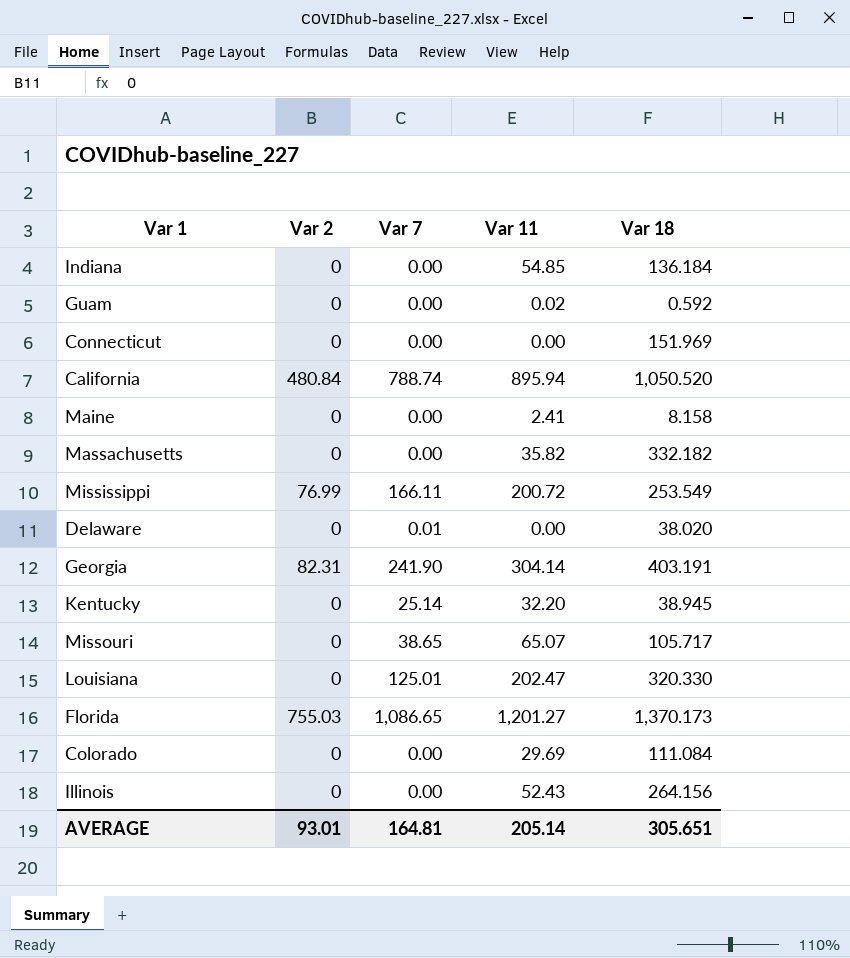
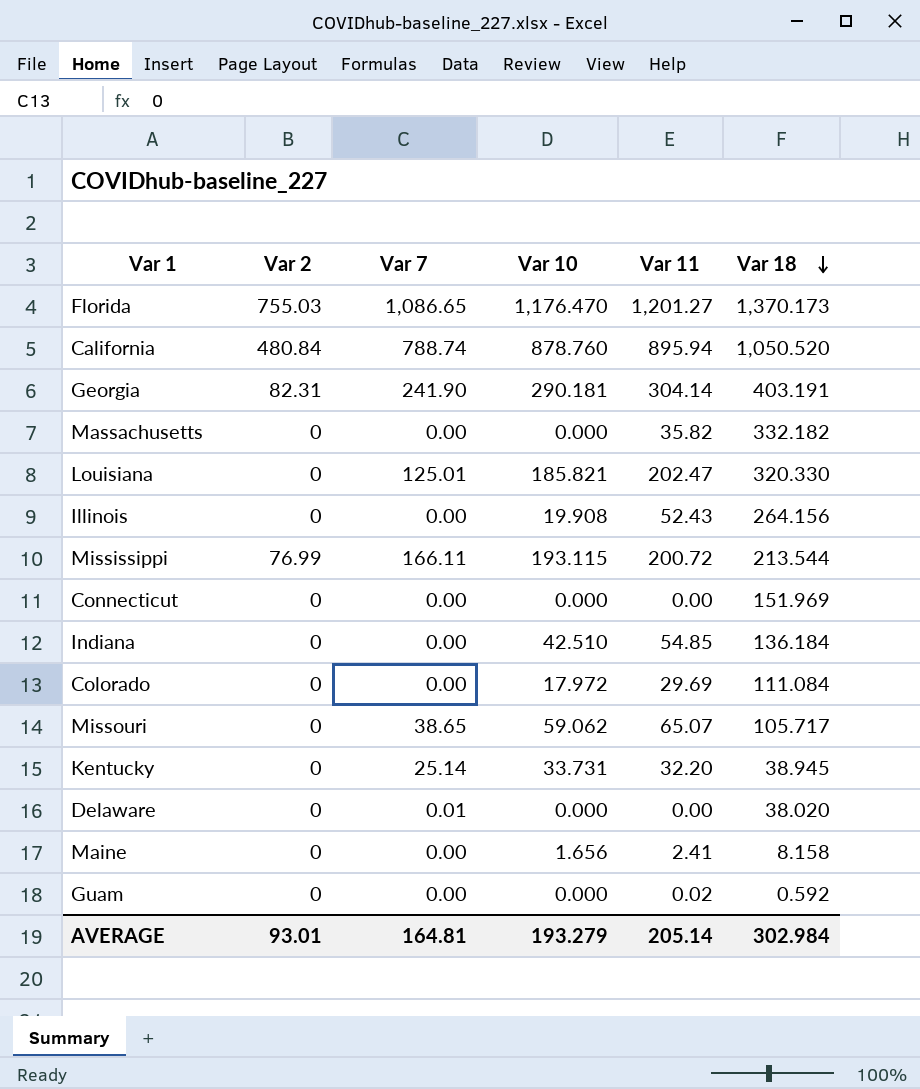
row order: none -> Var 18 descending
column Var 10 | position: none -> 4
Mississippi | Var 18: 253.549 -> 213.544
AVERAGE | Var 18: 305.651 -> 302.984

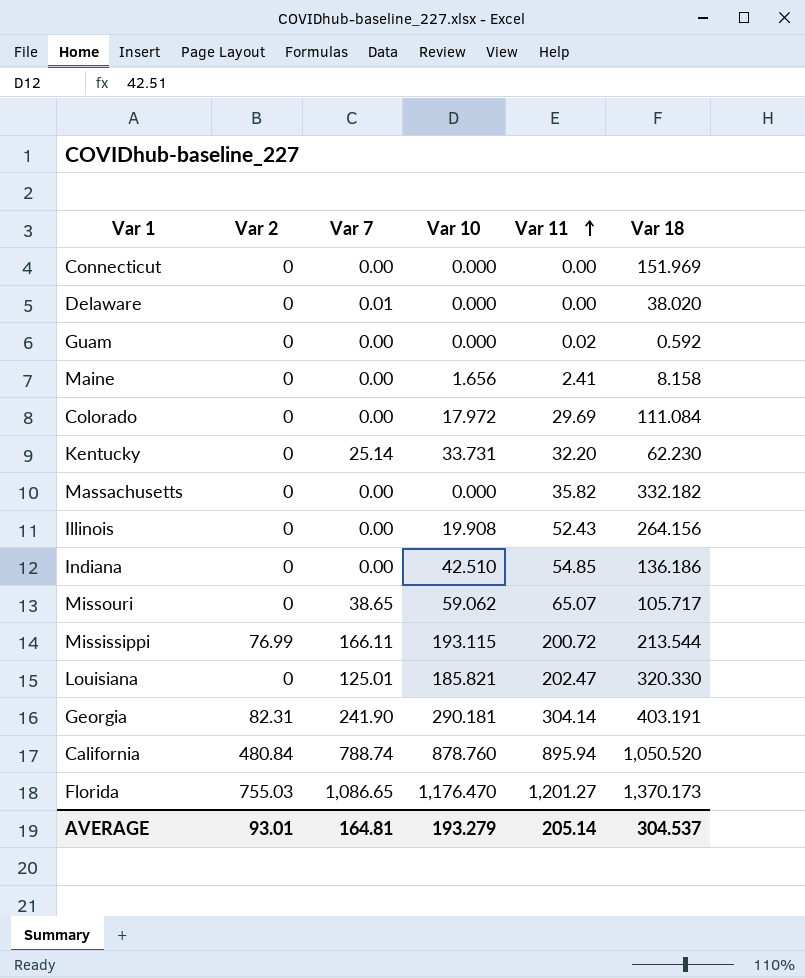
row order: Var 18 descending -> Var 11 ascending
Kentucky | Var 18: 38.945 -> 62.230
Indiana | Var 18: 136.184 -> 136.186
AVERAGE | Var 18: 302.984 -> 304.537

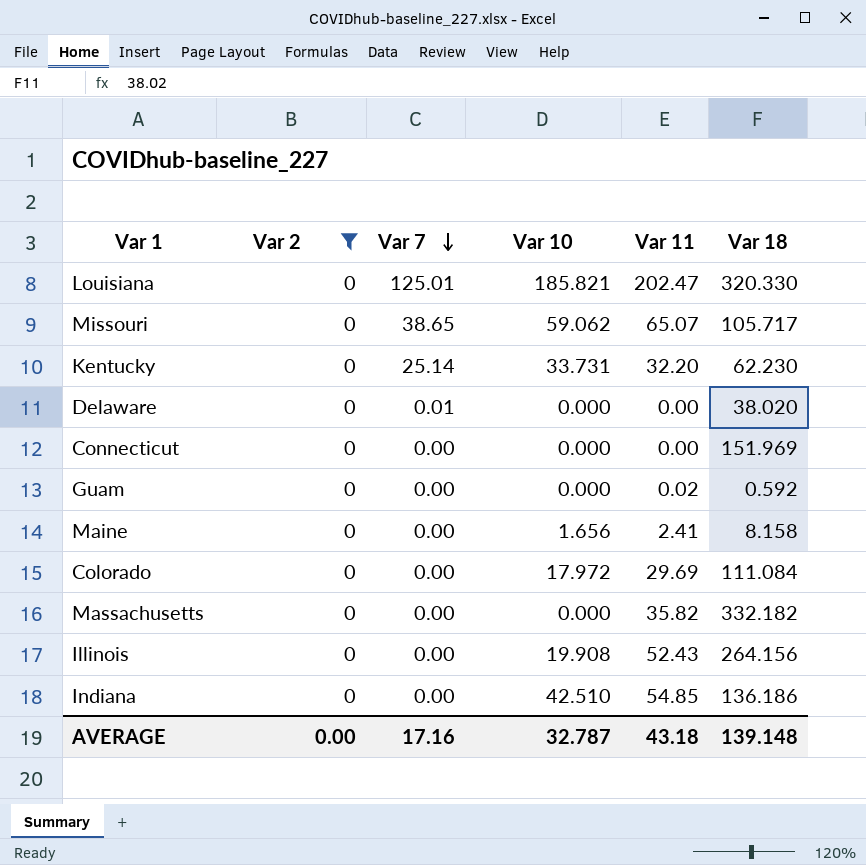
filter: none -> Var 2 = 0
row order: Var 11 ascending -> Var 7 descending
AVERAGE | Var 2: 93.01 -> 0.00
AVERAGE | Var 7: 164.81 -> 17.16
AVERAGE | Var 10: 193.279 -> 32.787
AVERAGE | Var 11: 205.14 -> 43.18
AVERAGE | Var 18: 304.537 -> 139.148

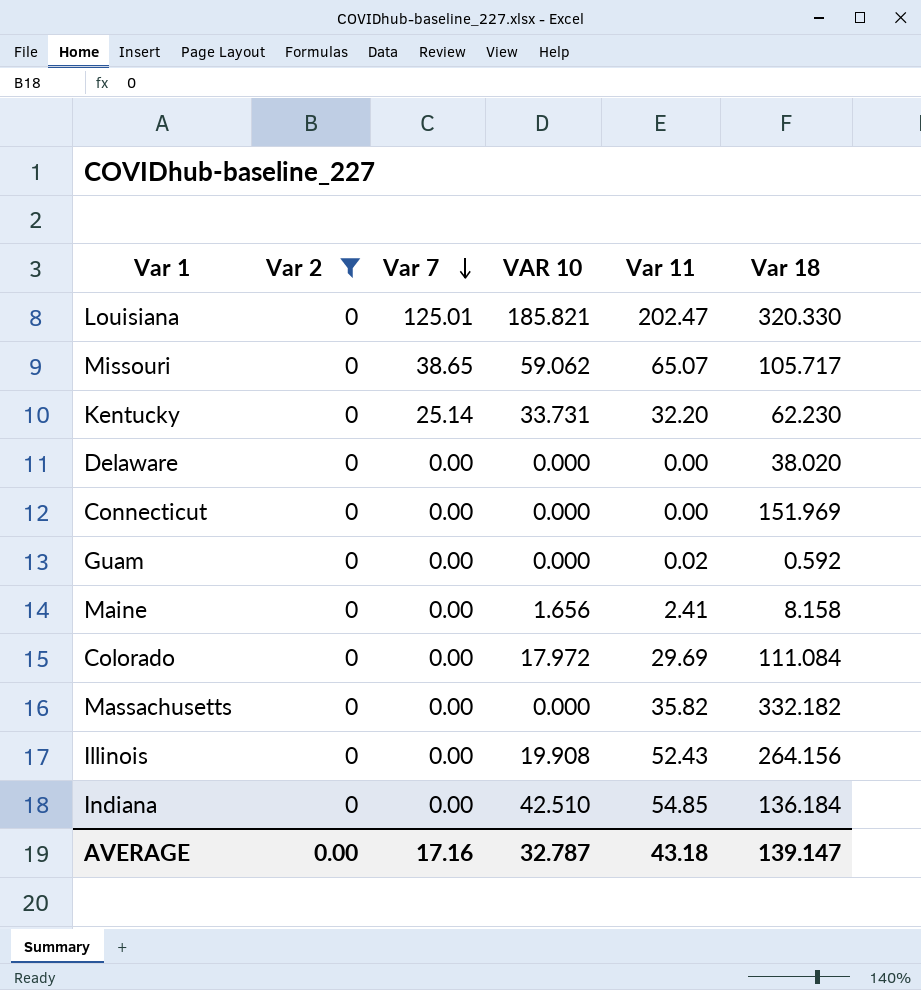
column name: Var 10 -> VAR 10
Delaware | Var 7: 0.01 -> 0.00
Indiana | Var 18: 136.186 -> 136.184
AVERAGE | Var 18: 139.148 -> 139.147

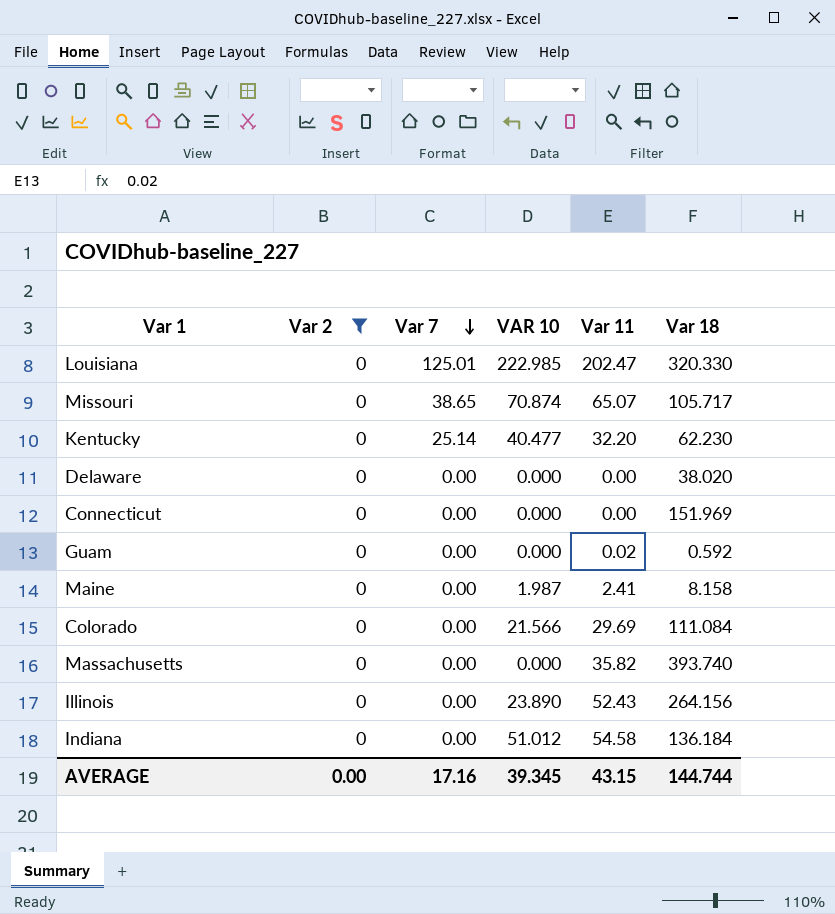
Louisiana | VAR 10: 185.821 -> 222.985
Missouri | VAR 10: 59.062 -> 70.874
Kentucky | VAR 10: 33.731 -> 40.477
Maine | VAR 10: 1.656 -> 1.987
Colorado | VAR 10: 17.972 -> 21.566
Massachusetts | Var 18: 332.182 -> 393.740
Illinois | VAR 10: 19.908 -> 23.890
Indiana | VAR 10: 42.510 -> 51.012
Indiana | Var 11: 54.85 -> 54.58
AVERAGE | VAR 10: 32.787 -> 39.345
AVERAGE | Var 11: 43.18 -> 43.15
AVERAGE | Var 18: 139.147 -> 144.744

